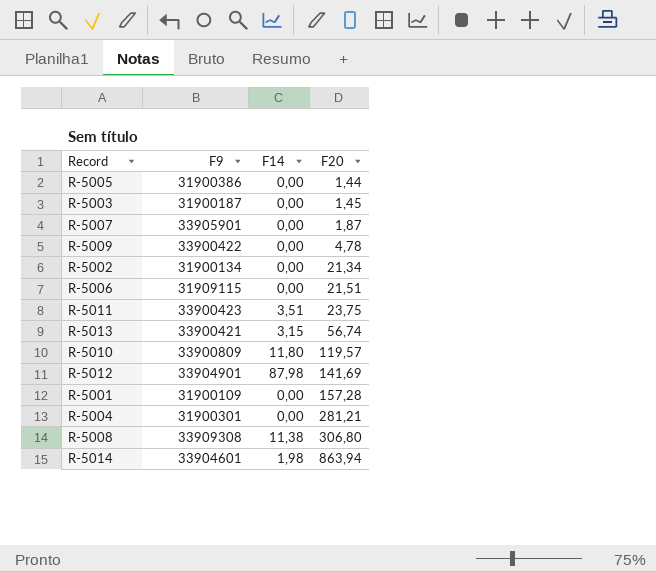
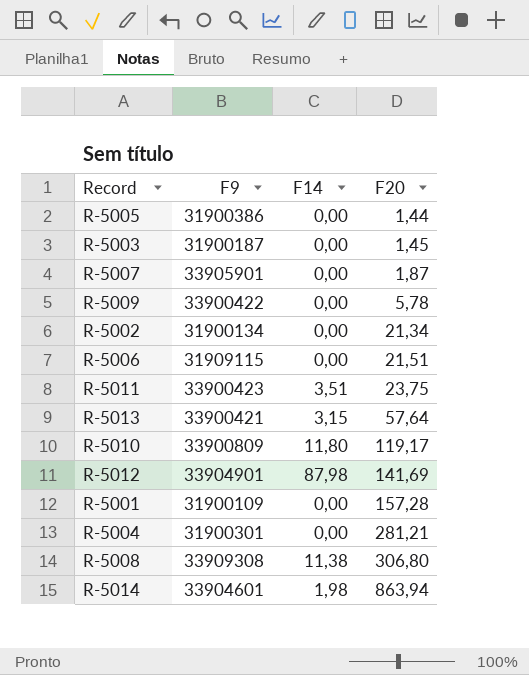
R-5009 | F20: 4,78 -> 5,78
R-5013 | F20: 56,74 -> 57,64
R-5010 | F20: 119,57 -> 119,17

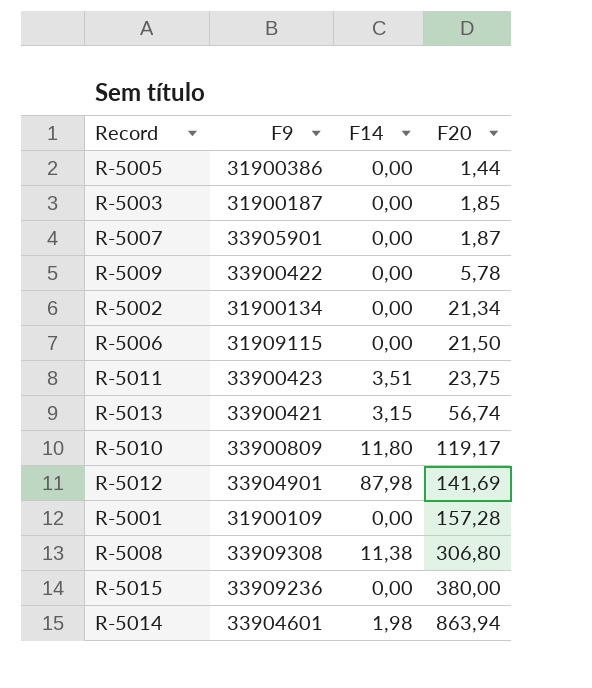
row R-5004: 31900301 | 0,00 | 281,21 -> none
R-5003 | F20: 1,45 -> 1,85
R-5006 | F20: 21,51 -> 21,50
R-5013 | F20: 57,64 -> 56,74
row R-5015: none -> 33909236 | 0,00 | 380,00

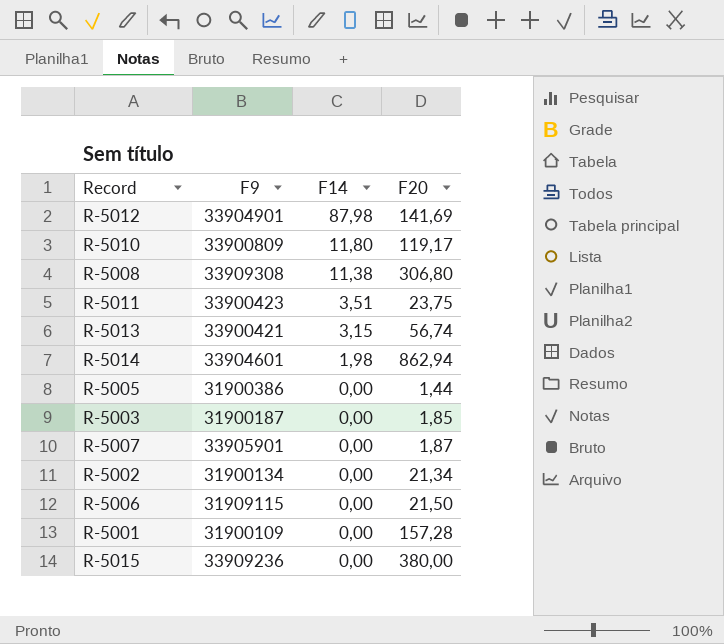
row order: F20 ascending -> F14 descending
row R-5009: 33900422 | 0,00 | 5,78 -> none
R-5014 | F20: 863,94 -> 862,94

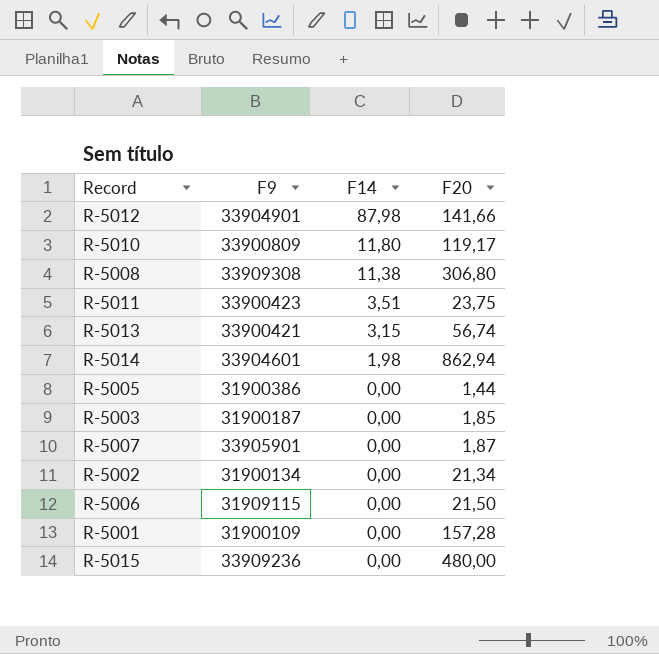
R-5012 | F20: 141,69 -> 141,66
R-5015 | F20: 380,00 -> 480,00

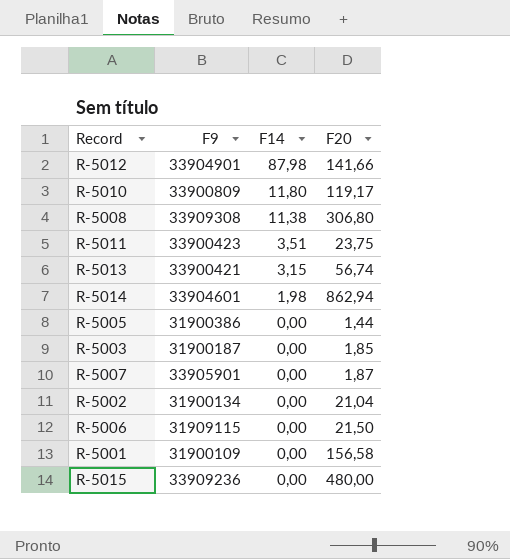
R-5002 | F20: 21,34 -> 21,04
R-5001 | F20: 157,28 -> 156,58

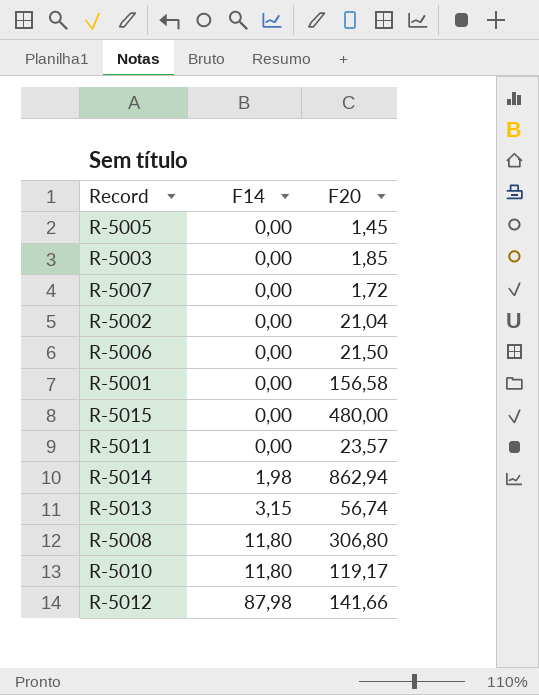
row order: F14 descending -> F14 ascending
column F9 | position: 2 -> none
R-5005 | F20: 1,44 -> 1,45
R-5007 | F20: 1,87 -> 1,72
R-5011 | F14: 3,51 -> 0,00
R-5011 | F20: 23,75 -> 23,57
R-5008 | F14: 11,38 -> 11,80

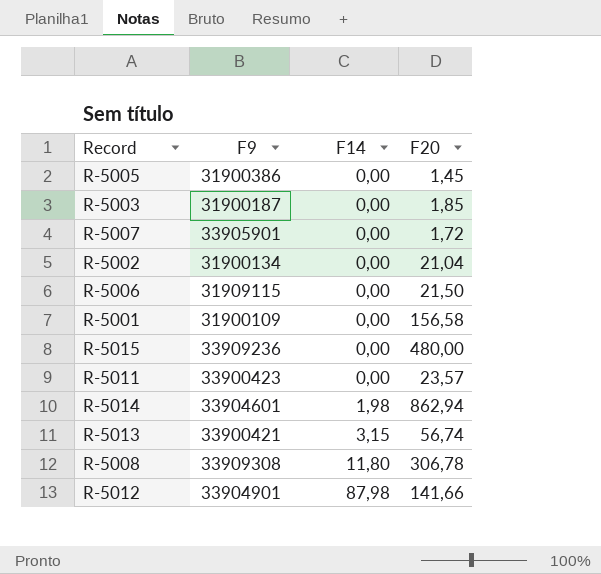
column F9 | position: none -> 2
row R-5010: 11,80 | 119,17 -> none
R-5008 | F20: 306,80 -> 306,78

